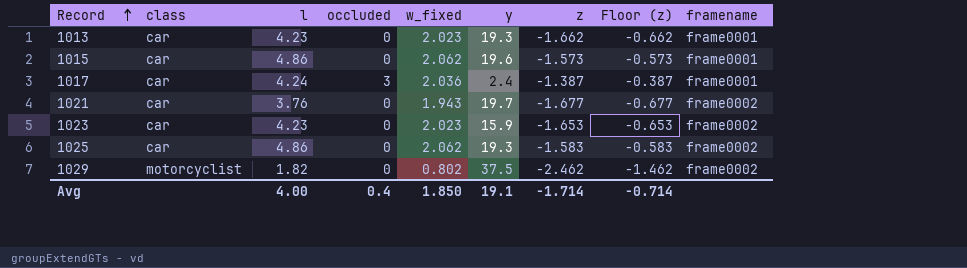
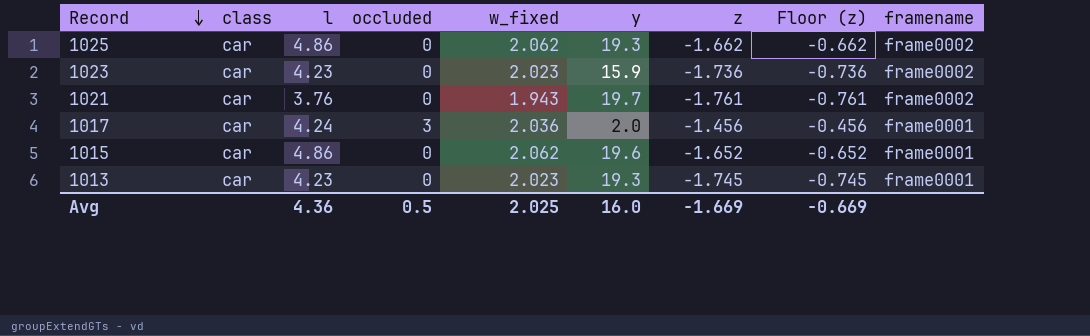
row order: Record ascending -> Record descending
row 1029: motorcyclist | 1.82 | 0 | 0.802 | 37.5 | -2.462 | -1.462 | frame0002 -> none
1025 | z: -1.583 -> -1.662
1025 | Floor (z): -0.583 -> -0.662
1023 | z: -1.653 -> -1.736
1023 | Floor (z): -0.653 -> -0.736
1021 | z: -1.677 -> -1.761
1021 | Floor (z): -0.677 -> -0.761
1017 | y: 2.4 -> 2.0
1017 | z: -1.387 -> -1.456
1017 | Floor (z): -0.387 -> -0.456
1015 | z: -1.573 -> -1.652
1015 | Floor (z): -0.573 -> -0.652
1013 | z: -1.662 -> -1.745
1013 | Floor (z): -0.662 -> -0.745
Avg | l: 4.00 -> 4.36
Avg | occluded: 0.4 -> 0.5
Avg | w_fixed: 1.850 -> 2.025
Avg | y: 19.1 -> 16.0
Avg | z: -1.714 -> -1.669
Avg | Floor (z): -0.714 -> -0.669

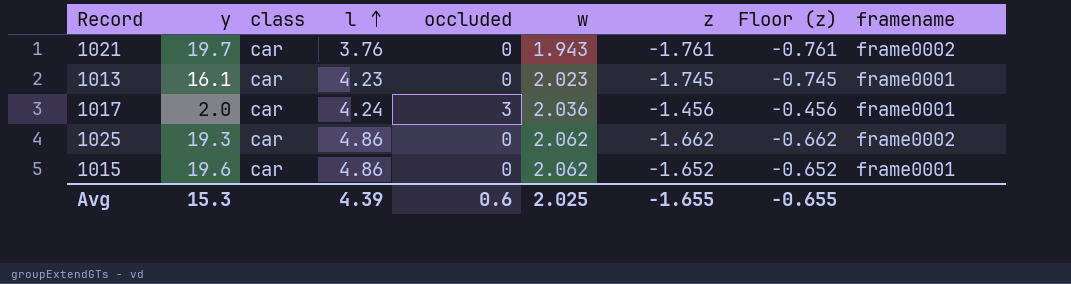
row order: Record descending -> l ascending
column y | position: 6 -> 2
column name: w_fixed -> w
row 1023: car | 4.23 | 0 | 2.023 | 15.9 | -1.736 | -0.736 | frame0002 -> none
1013 | y: 19.3 -> 16.1
Avg | y: 16.0 -> 15.3
Avg | l: 4.36 -> 4.39
Avg | occluded: 0.5 -> 0.6
Avg | z: -1.669 -> -1.655
Avg | Floor (z): -0.669 -> -0.655

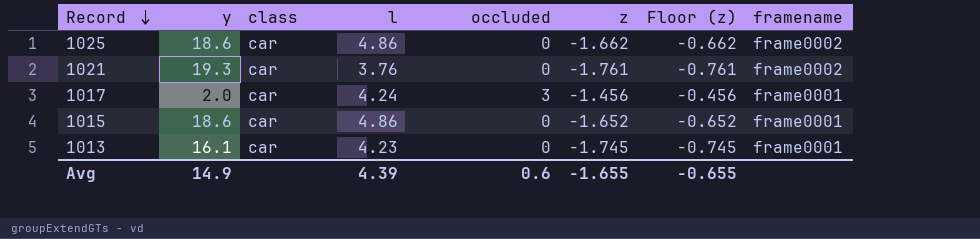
row order: l ascending -> Record descending
column w | position: 6 -> none
1025 | y: 19.3 -> 18.6
1021 | y: 19.7 -> 19.3
1015 | y: 19.6 -> 18.6
Avg | y: 15.3 -> 14.9

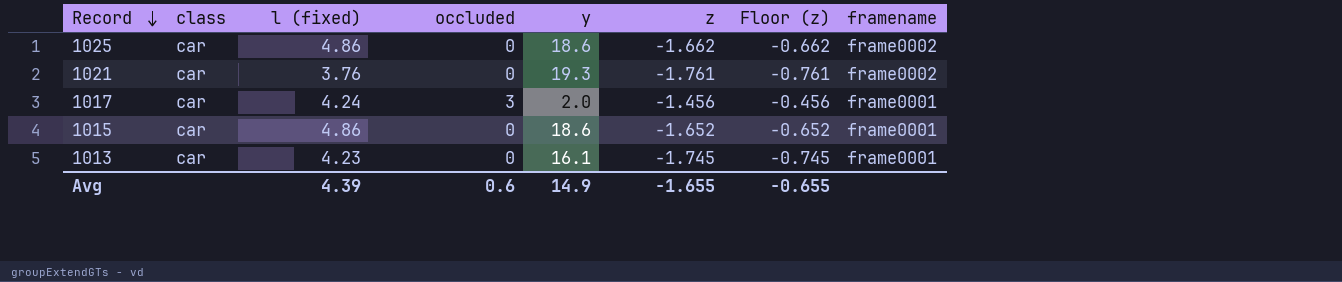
column name: l -> l (fixed)
column y | position: 2 -> 5

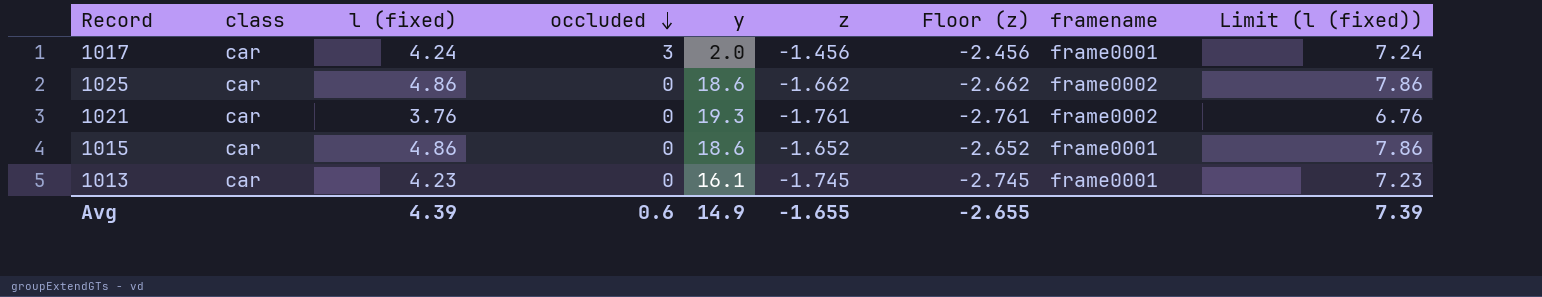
row order: Record descending -> occluded descending
column Floor (z) | formula: [z] + 1 -> [z] - 1
column Limit (l (fixed)) | formula: none -> [l (fixed)] + 3
Avg | Floor (z): -0.655 -> -2.655

